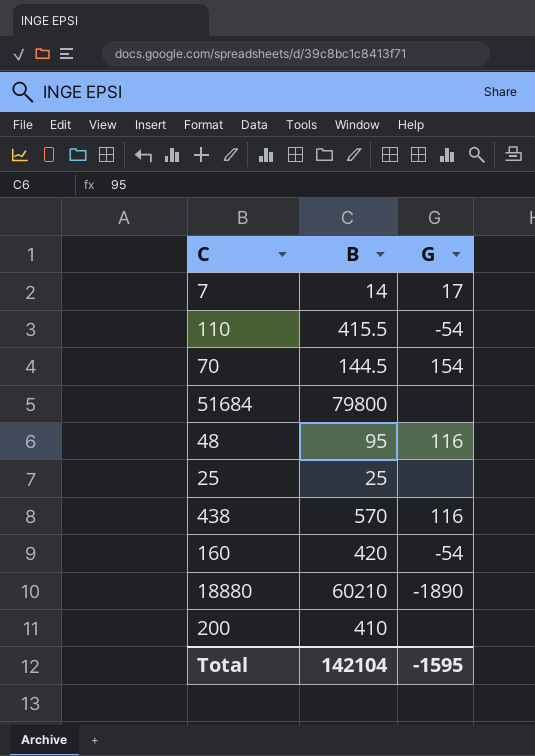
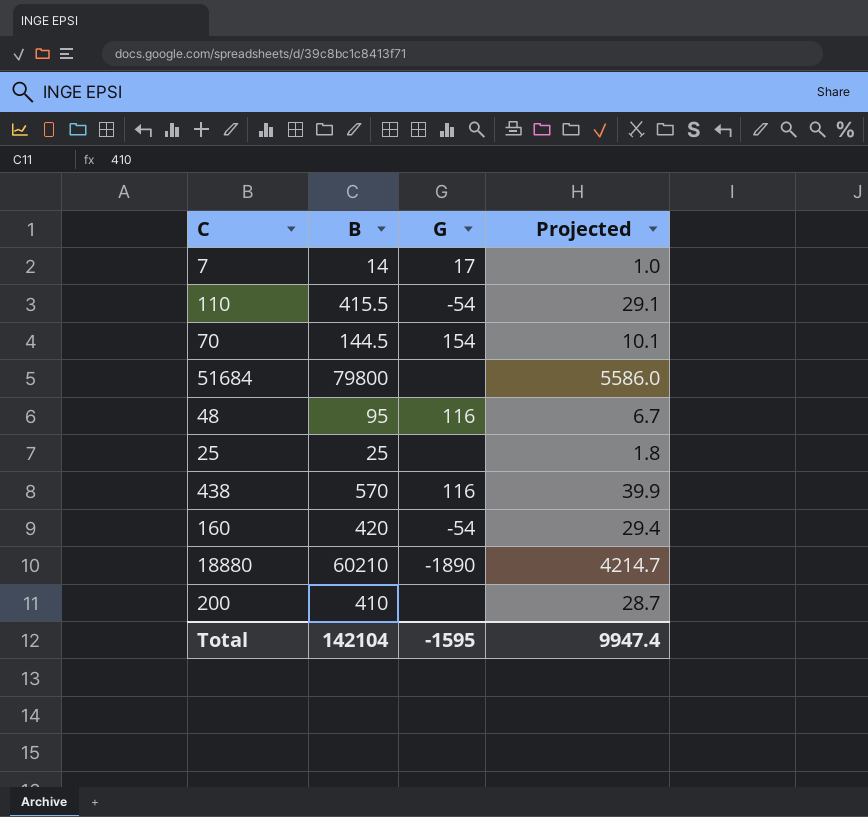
column Projected | formula: none -> [B] * 0.07

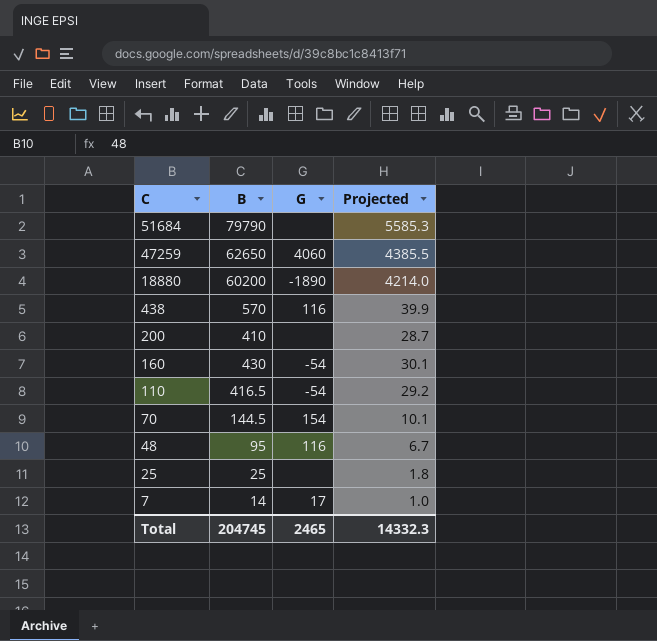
row order: none -> C descending
51684 | B: 79800 -> 79790
51684 | Projected: 5586.0 -> 5585.3
row 47259: none -> 62650 | 4060 | 4385.5
18880 | B: 60210 -> 60200
18880 | Projected: 4214.7 -> 4214.0
160 | B: 420 -> 430
160 | Projected: 29.4 -> 30.1
110 | B: 415.5 -> 416.5
110 | Projected: 29.1 -> 29.2
Total | B: 142104 -> 204745
Total | G: -1595 -> 2465
Total | Projected: 9947.4 -> 14332.3

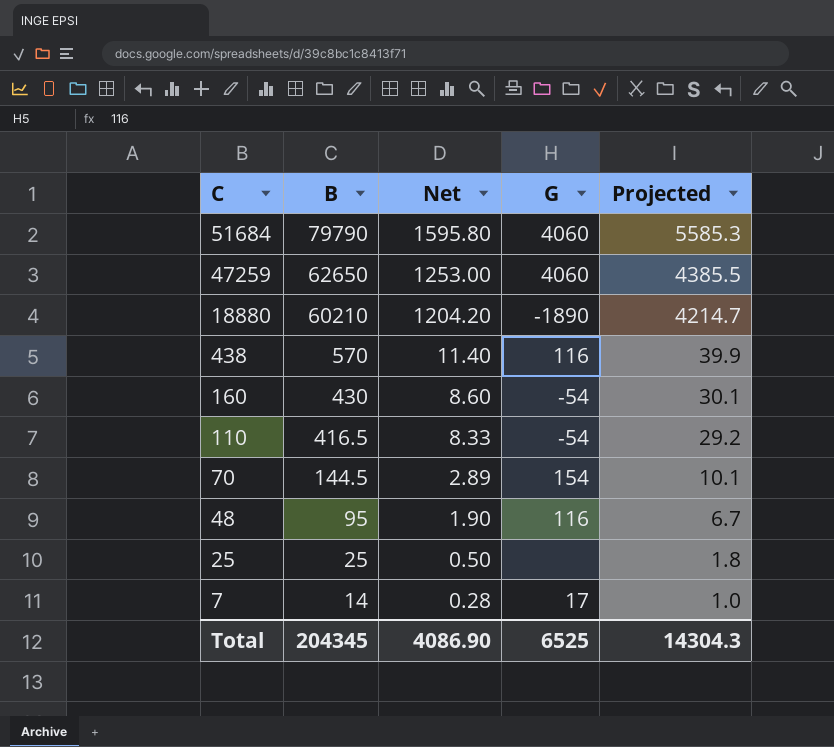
column Net | formula: none -> [B] * 0.02
row 200: 410 | none | 28.7 -> none
51684 | G: none -> 4060
18880 | B: 60200 -> 60210
18880 | Projected: 4214.0 -> 4214.7
Total | B: 204745 -> 204345
Total | G: 2465 -> 6525
Total | Projected: 14332.3 -> 14304.3

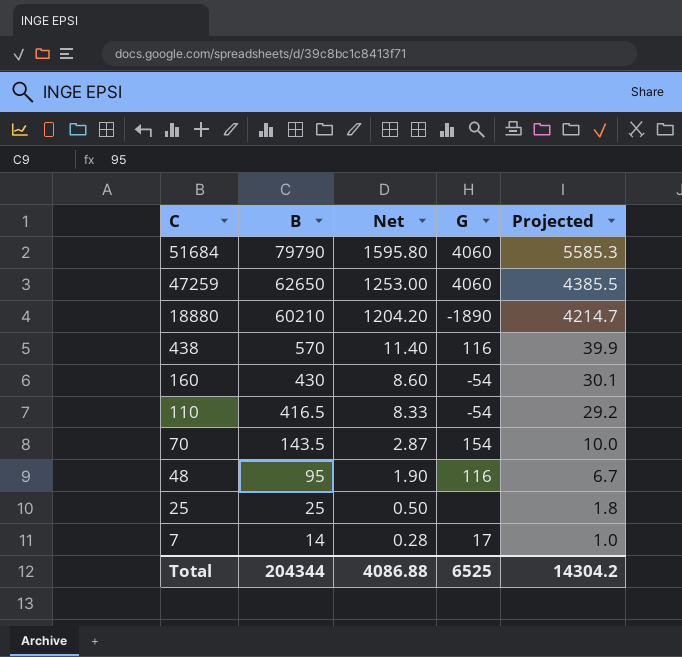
70 | B: 144.5 -> 143.5
70 | Net: 2.89 -> 2.87
70 | Projected: 10.1 -> 10.0
Total | B: 204345 -> 204344
Total | Net: 4086.90 -> 4086.88
Total | Projected: 14304.3 -> 14304.2

